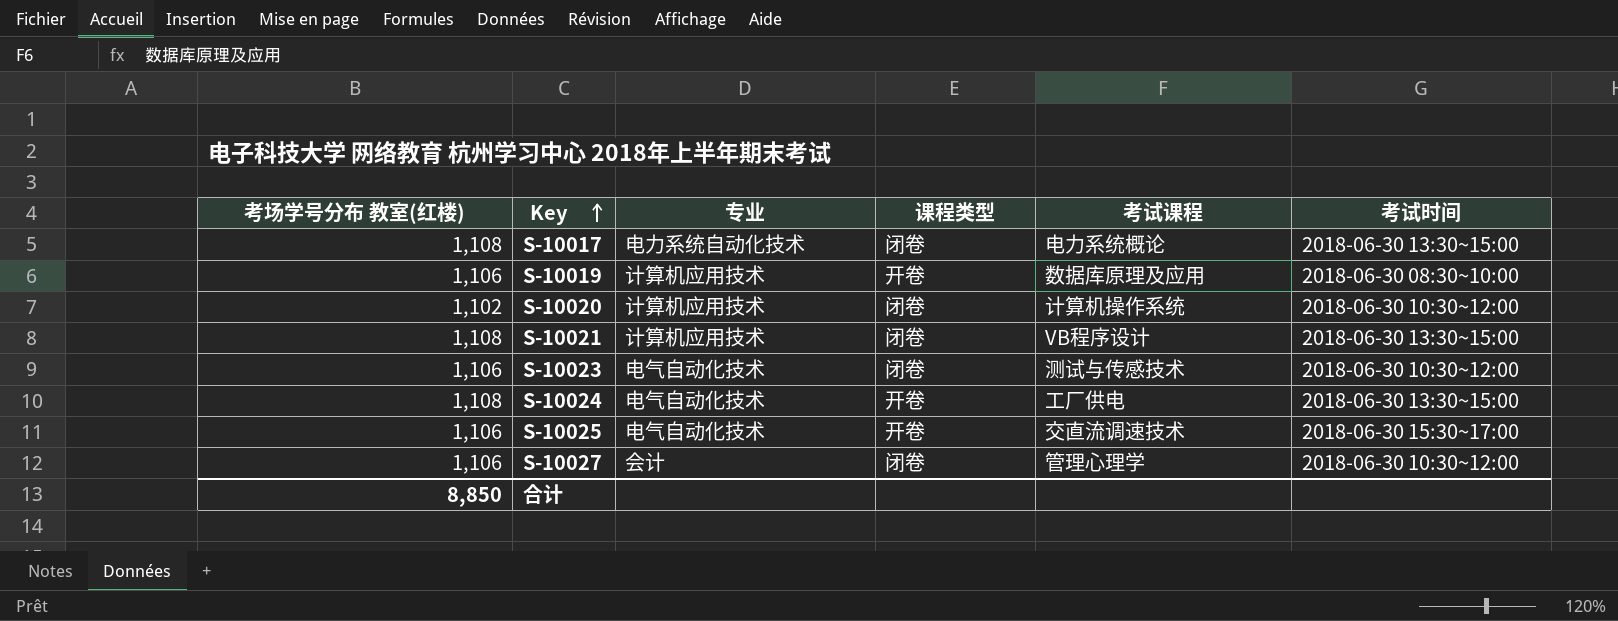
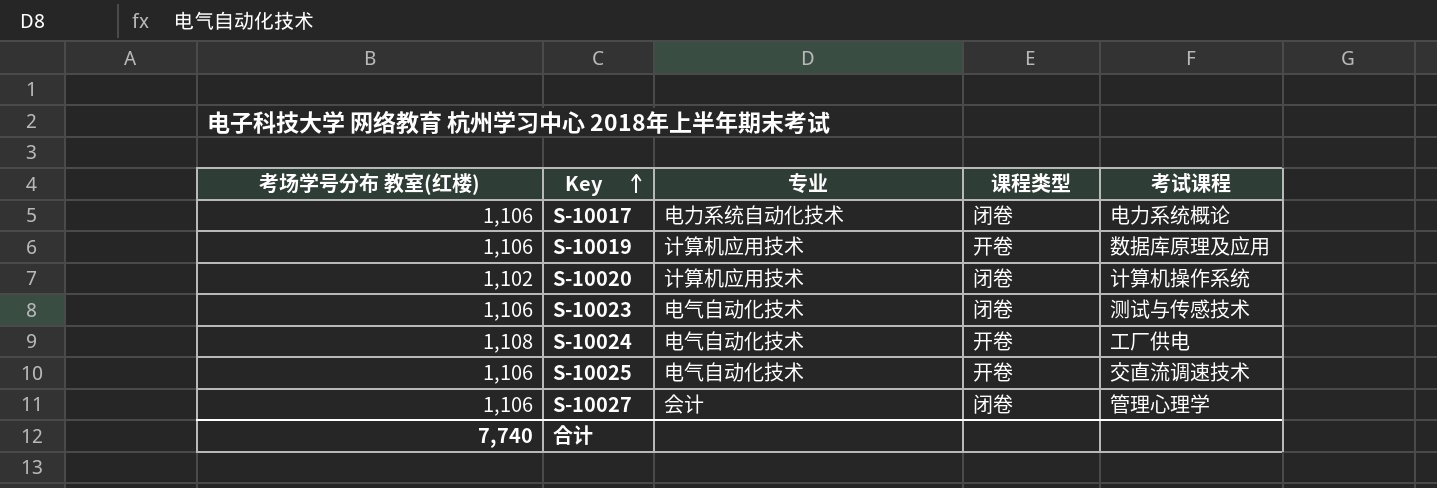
column 考试时间 | position: 6 -> none
row S-10021: 1,108 | 计算机应用技术 | 闭卷 | VB程序设计 | 2018-06-30 13:30~15:00 -> none
S-10017 | 考场学号分布 教室(红楼): 1,108 -> 1,106
合计 | 考场学号分布 教室(红楼): 8,850 -> 7,740

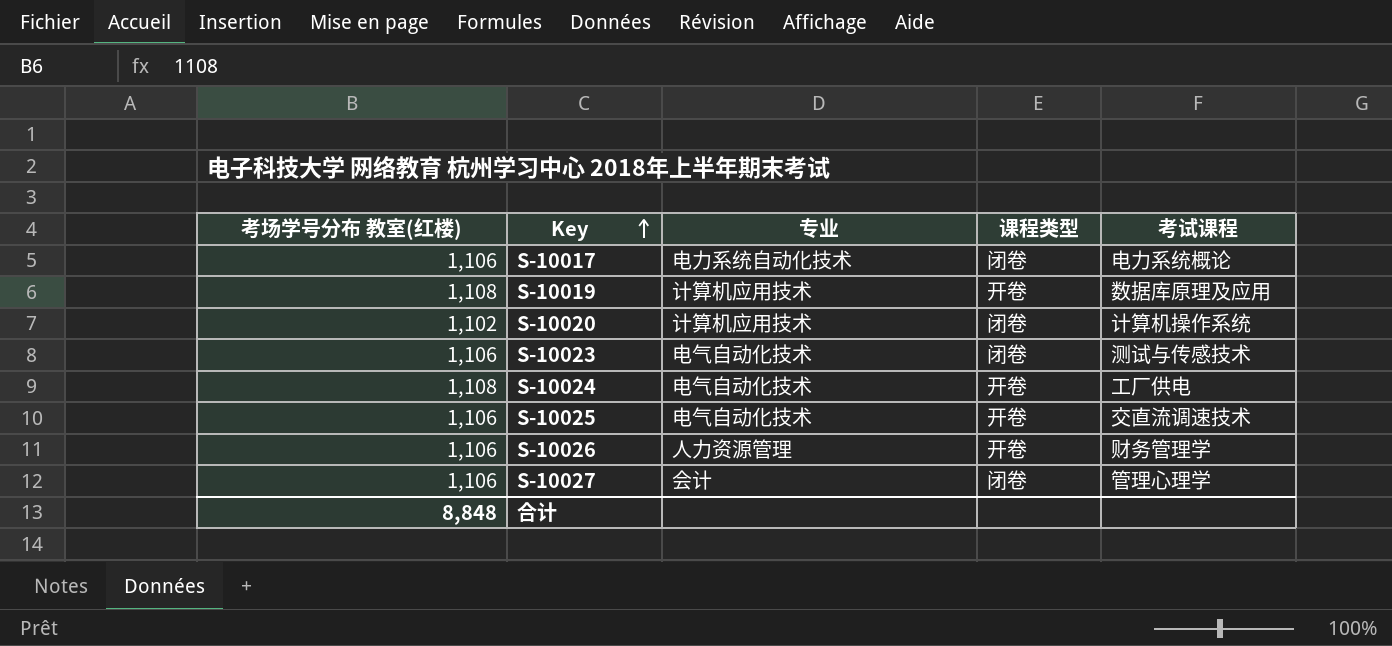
S-10019 | 考场学号分布 教室(红楼): 1,106 -> 1,108
row S-10026: none -> 1,106 | 人力资源管理 | 开卷 | 财务管理学
合计 | 考场学号分布 教室(红楼): 7,740 -> 8,848

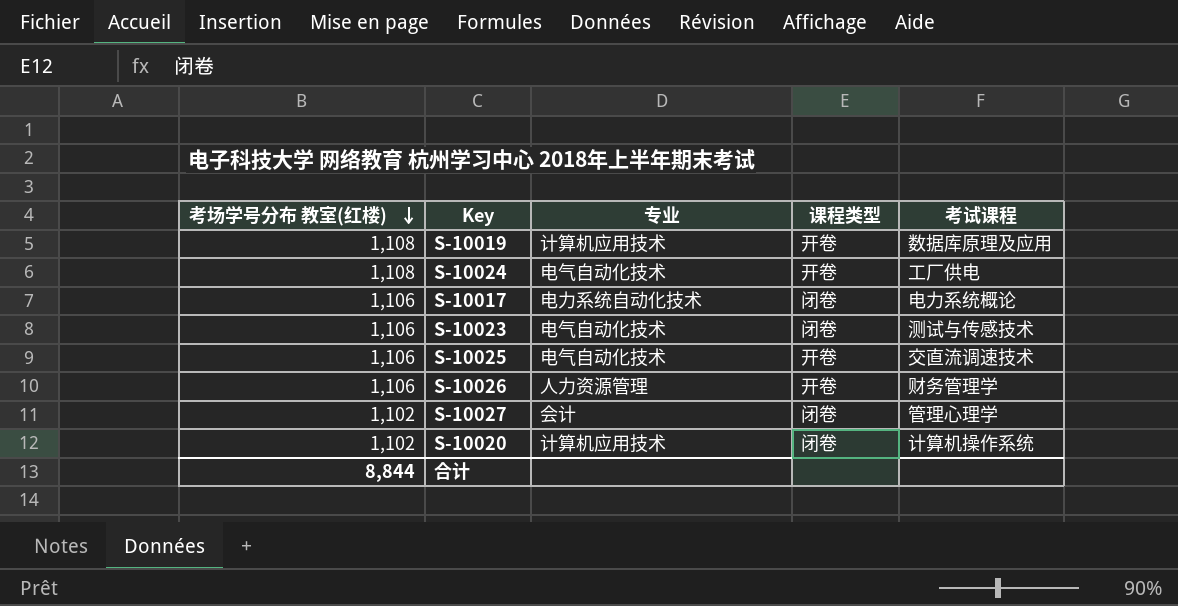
row order: Key ascending -> 考场学号分布 教室(红楼) descending
S-10027 | 考场学号分布 教室(红楼): 1,106 -> 1,102
合计 | 考场学号分布 教室(红楼): 8,848 -> 8,844

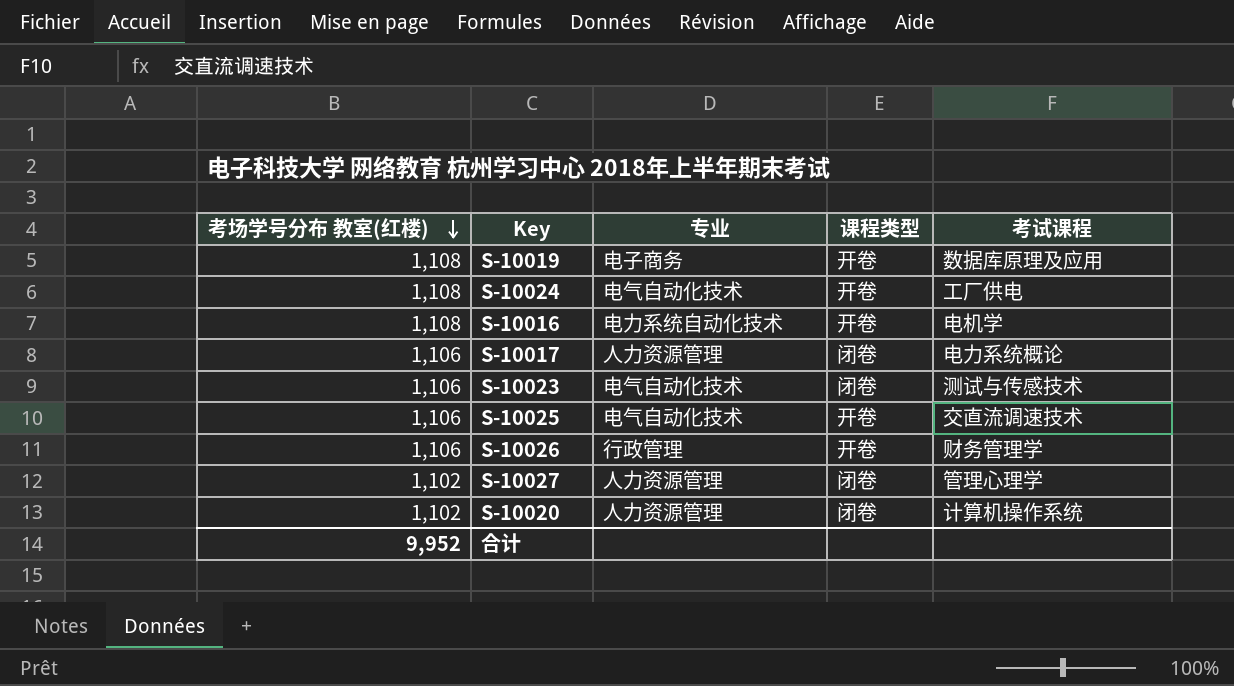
S-10019 | 专业: 计算机应用技术 -> 电子商务
row S-10016: none -> 1,108 | 电力系统自动化技术 | 开卷 | 电机学
S-10017 | 专业: 电力系统自动化技术 -> 人力资源管理
S-10026 | 专业: 人力资源管理 -> 行政管理
S-10027 | 专业: 会计 -> 人力资源管理
S-10020 | 专业: 计算机应用技术 -> 人力资源管理
合计 | 考场学号分布 教室(红楼): 8,844 -> 9,952

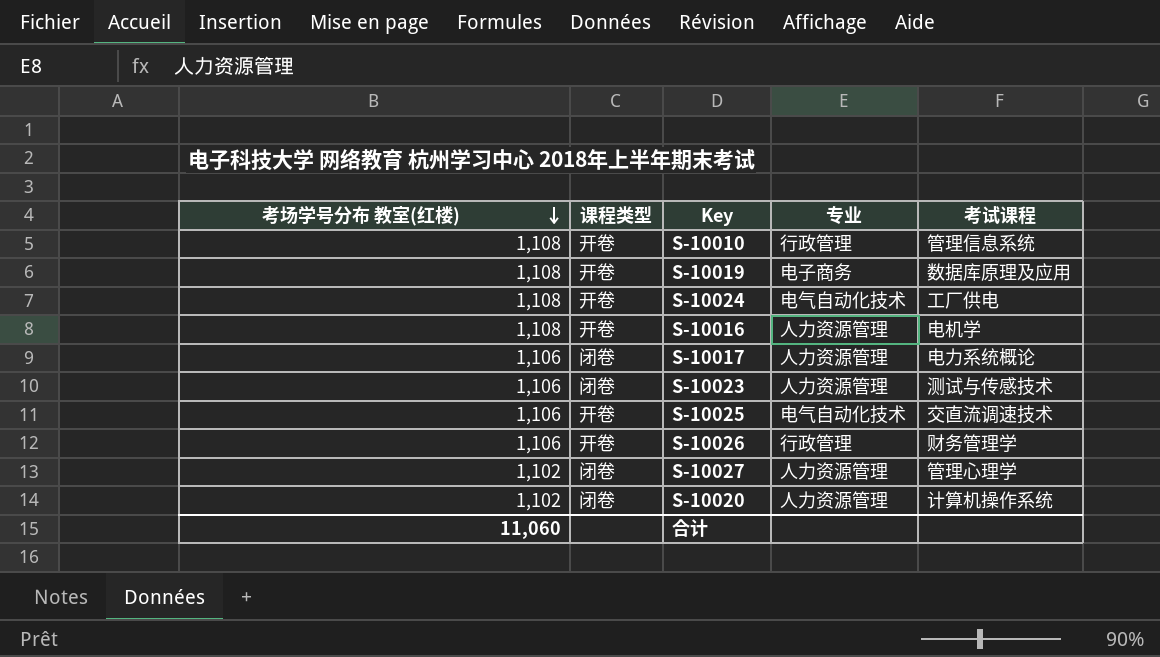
column 课程类型 | position: 4 -> 2
row S-10010: none -> 1,108 | 开卷 | 行政管理 | 管理信息系统
S-10016 | 专业: 电力系统自动化技术 -> 人力资源管理
S-10023 | 专业: 电气自动化技术 -> 人力资源管理
合计 | 考场学号分布 教室(红楼): 9,952 -> 11,060

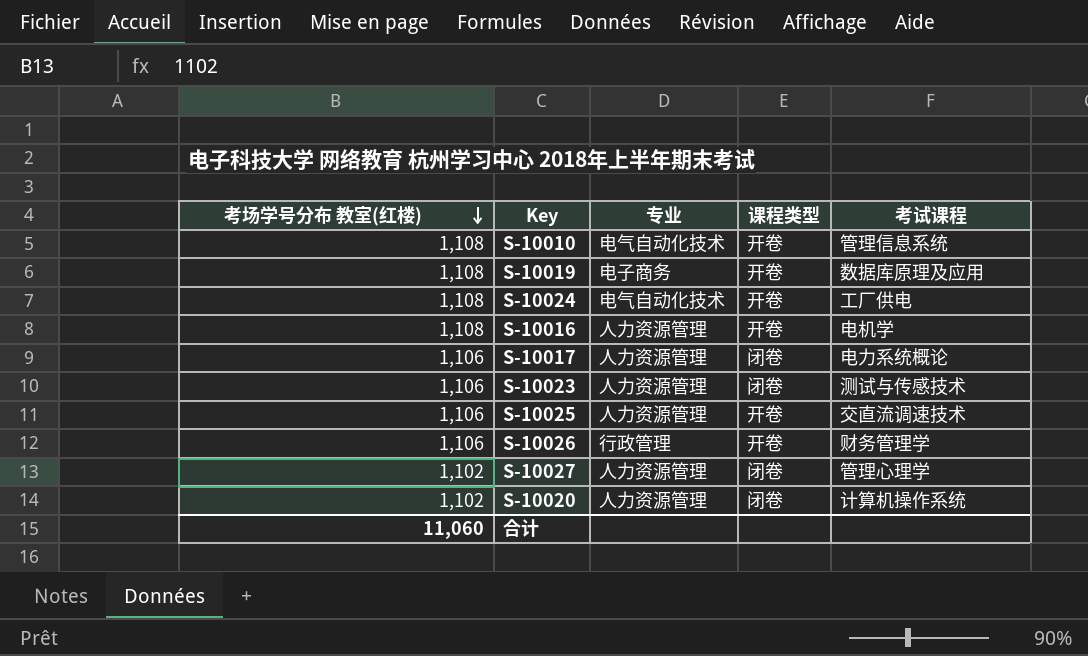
column 课程类型 | position: 2 -> 4
S-10010 | 专业: 行政管理 -> 电气自动化技术
S-10025 | 专业: 电气自动化技术 -> 人力资源管理

